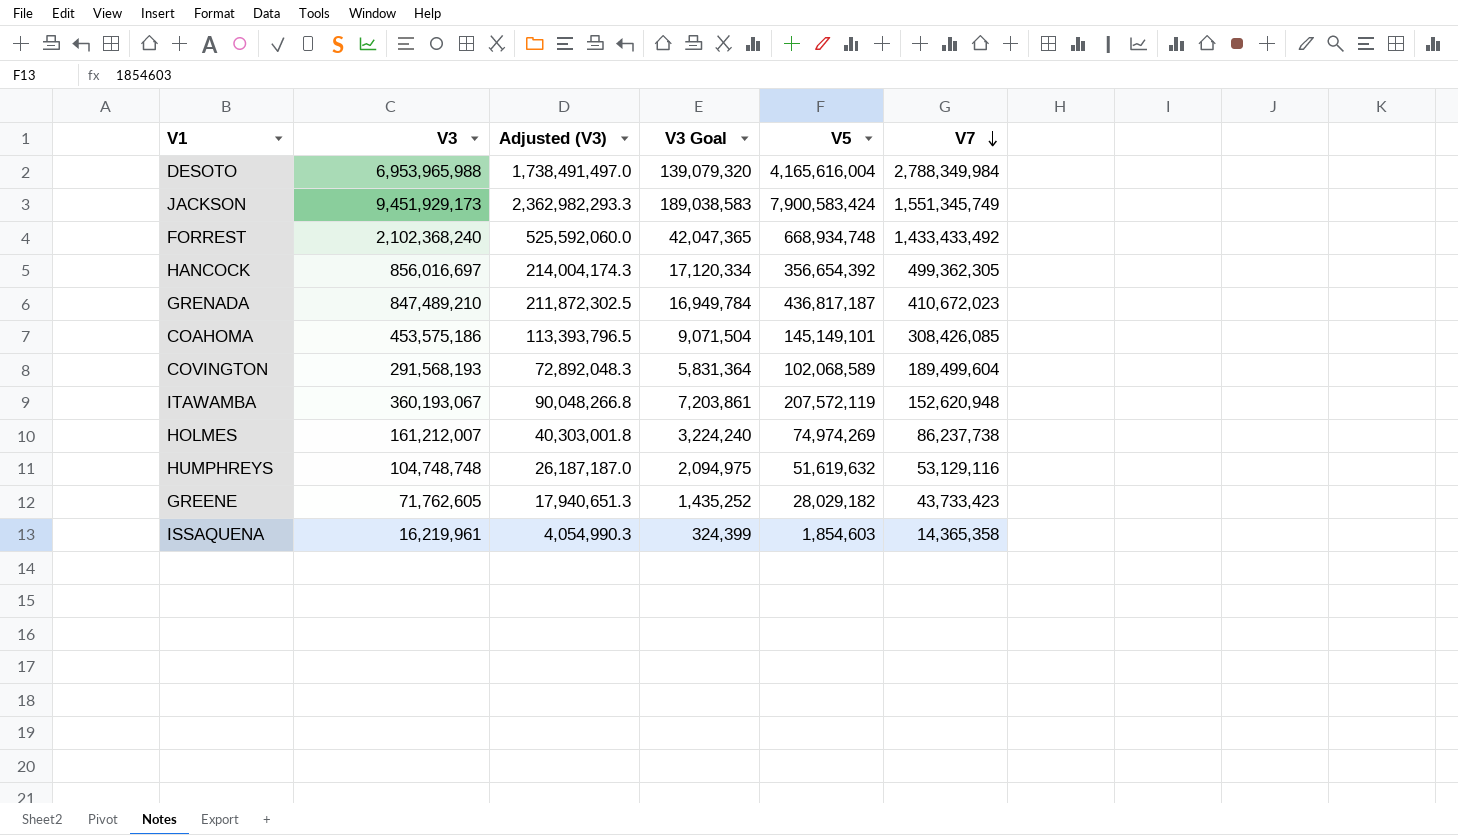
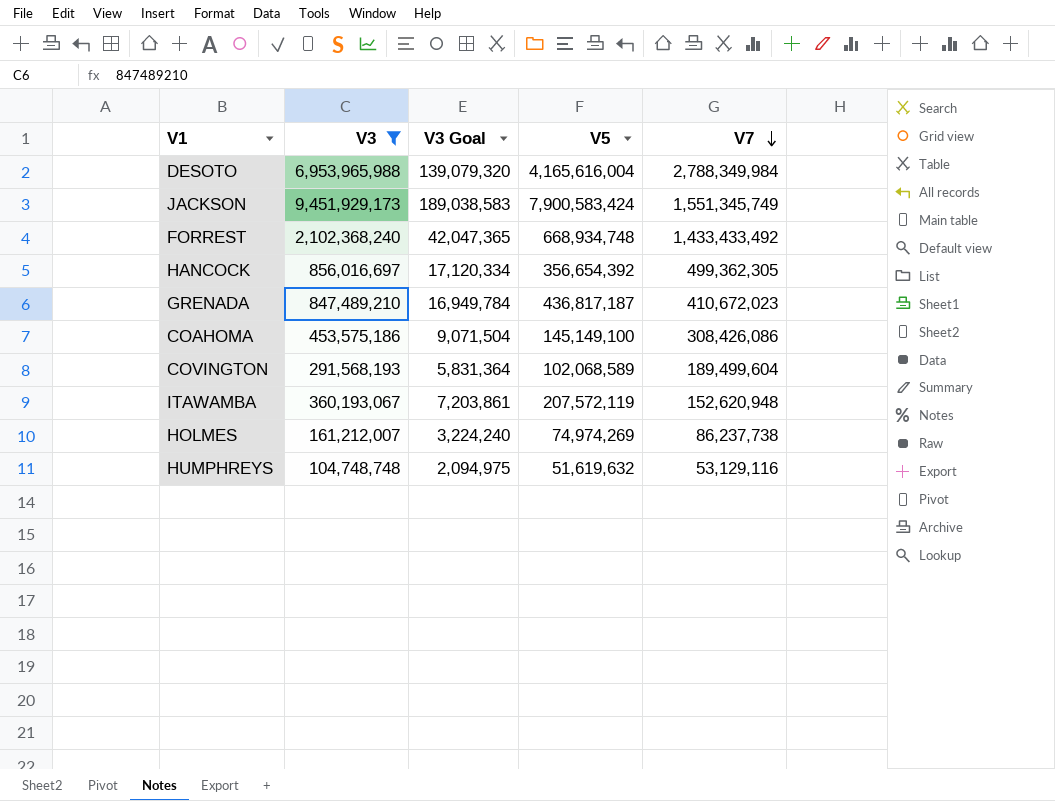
filter: none -> V3 >= 104,748,748
column Adjusted (V3) | formula: [V3] * 0.25 -> none
COAHOMA | V5: 145,149,101 -> 145,149,100
COAHOMA | V7: 308,426,085 -> 308,426,086

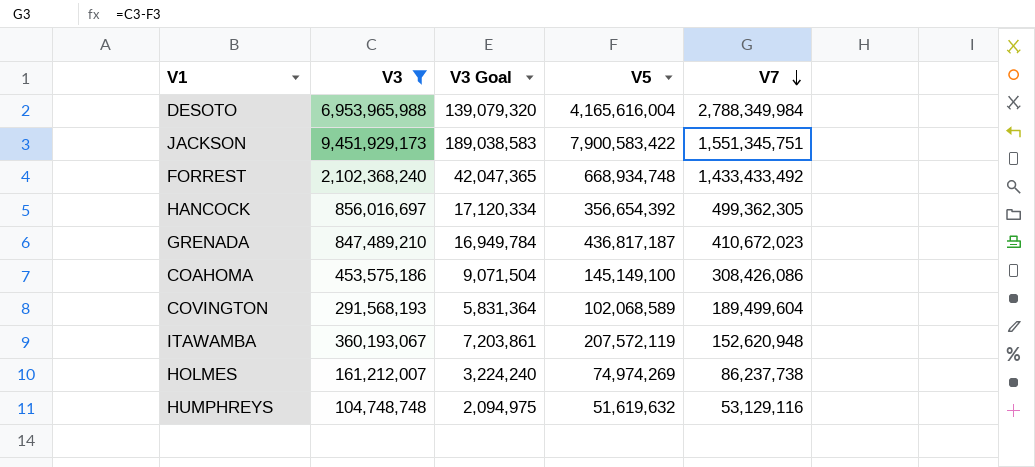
JACKSON | V5: 7,900,583,424 -> 7,900,583,422
JACKSON | V7: 1,551,345,749 -> 1,551,345,751

